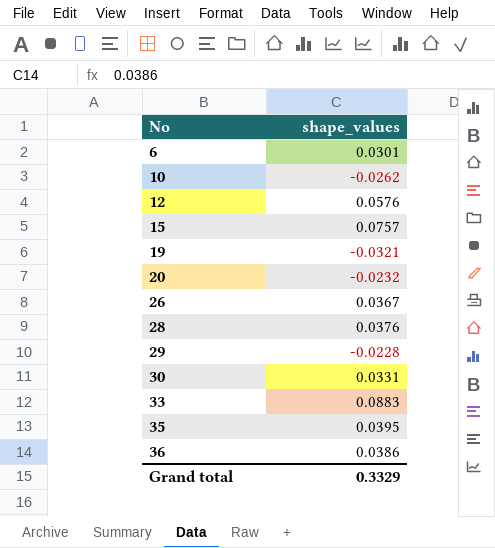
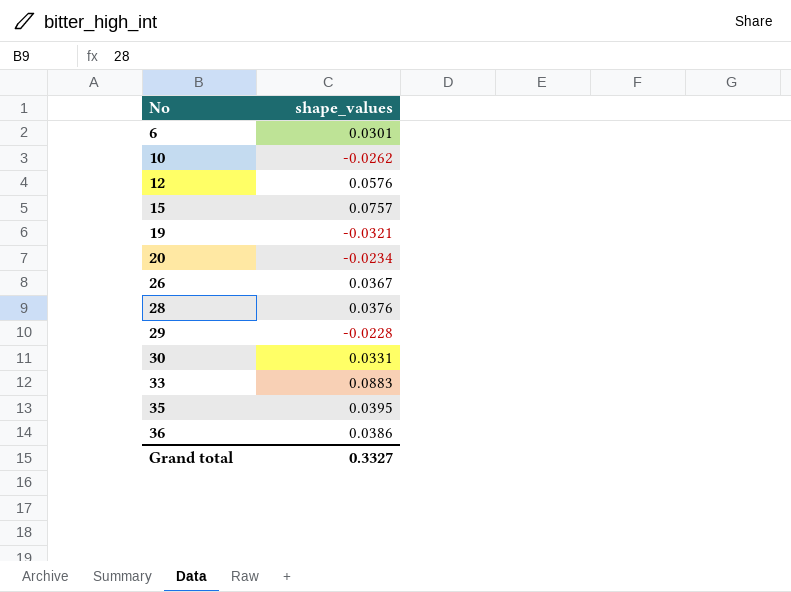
20 | shape_values: -0.0232 -> -0.0234
Grand total | shape_values: 0.3329 -> 0.3327

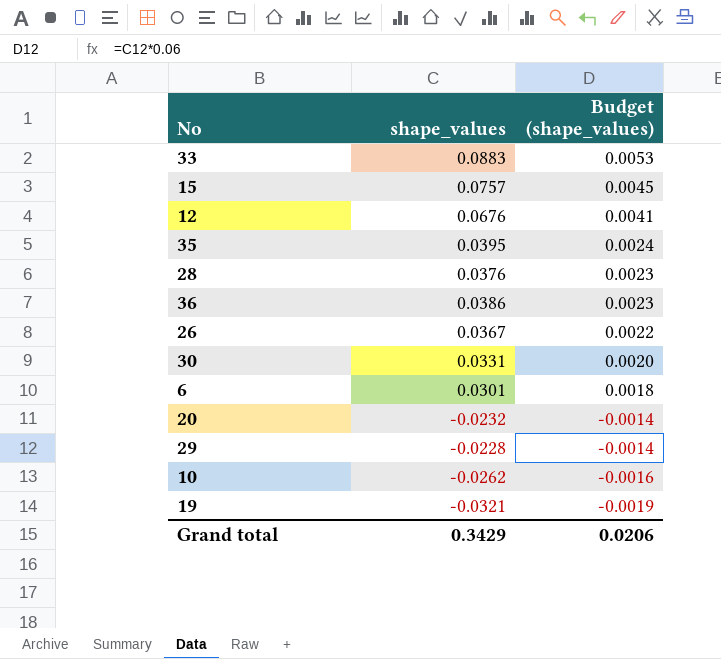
row order: No ascending -> Budget (shape_values) descending
column Budget (shape_values) | formula: none -> [shape_values] * 0.06
12 | shape_values: 0.0576 -> 0.0676
20 | shape_values: -0.0234 -> -0.0232
Grand total | shape_values: 0.3327 -> 0.3429

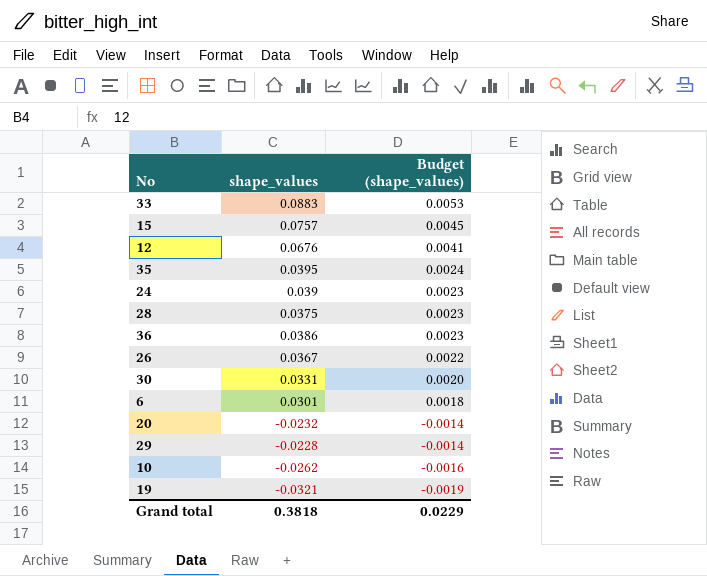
row 24: none -> 0.039 | 0.0023
28 | shape_values: 0.0376 -> 0.0375
Grand total | shape_values: 0.3429 -> 0.3818
Grand total | Budget (shape_values): 0.0206 -> 0.0229

